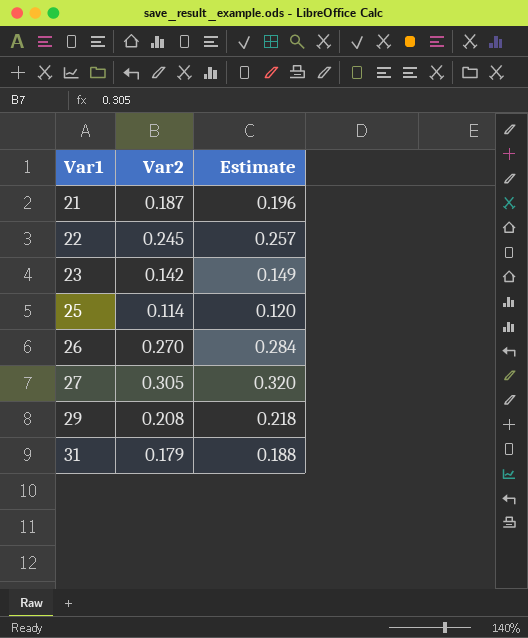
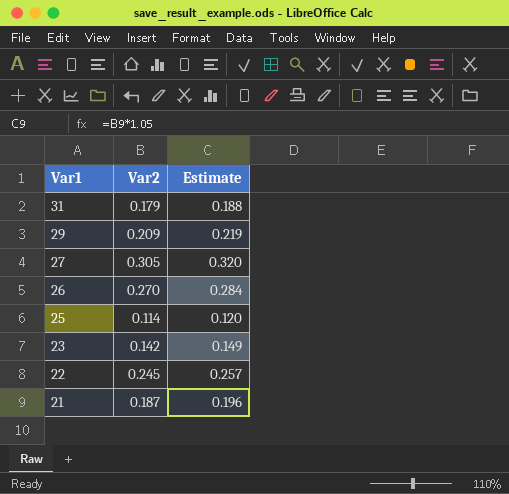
row order: Var1 ascending -> Var1 descending
29 | Var2: 0.208 -> 0.209
29 | Estimate: 0.218 -> 0.219

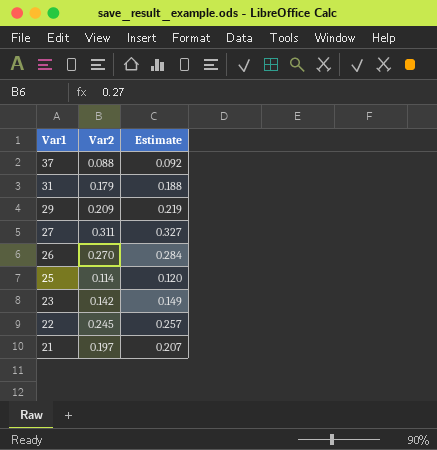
row 37: none -> 0.088 | 0.092
27 | Var2: 0.305 -> 0.311
27 | Estimate: 0.320 -> 0.327
21 | Var2: 0.187 -> 0.197
21 | Estimate: 0.196 -> 0.207

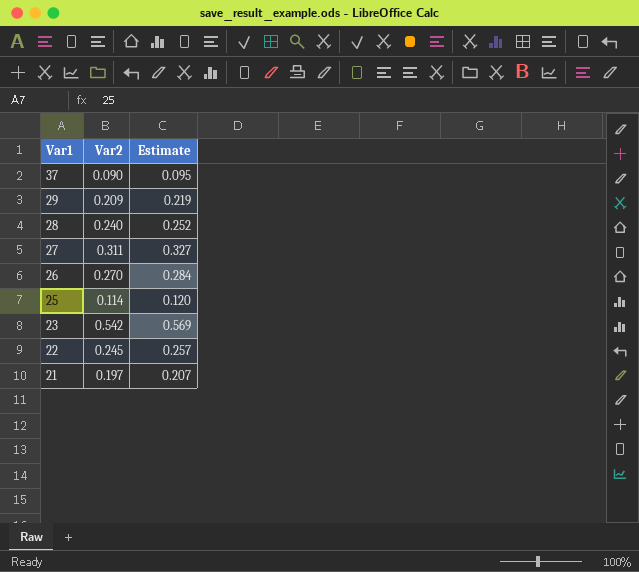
row 31: 0.179 | 0.188 -> none
37 | Var2: 0.088 -> 0.090
37 | Estimate: 0.092 -> 0.095
row 28: none -> 0.240 | 0.252
23 | Var2: 0.142 -> 0.542
23 | Estimate: 0.149 -> 0.569

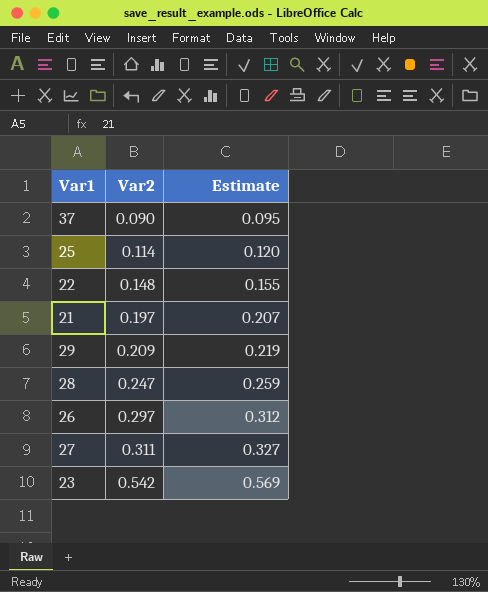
row order: Var1 descending -> Var2 ascending
22 | Var2: 0.245 -> 0.148
22 | Estimate: 0.257 -> 0.155
28 | Var2: 0.240 -> 0.247
28 | Estimate: 0.252 -> 0.259
26 | Var2: 0.270 -> 0.297
26 | Estimate: 0.284 -> 0.312

